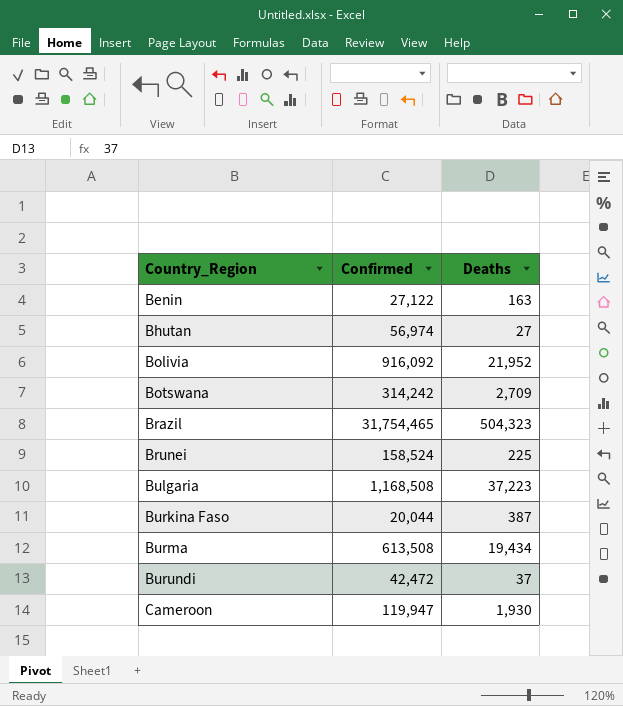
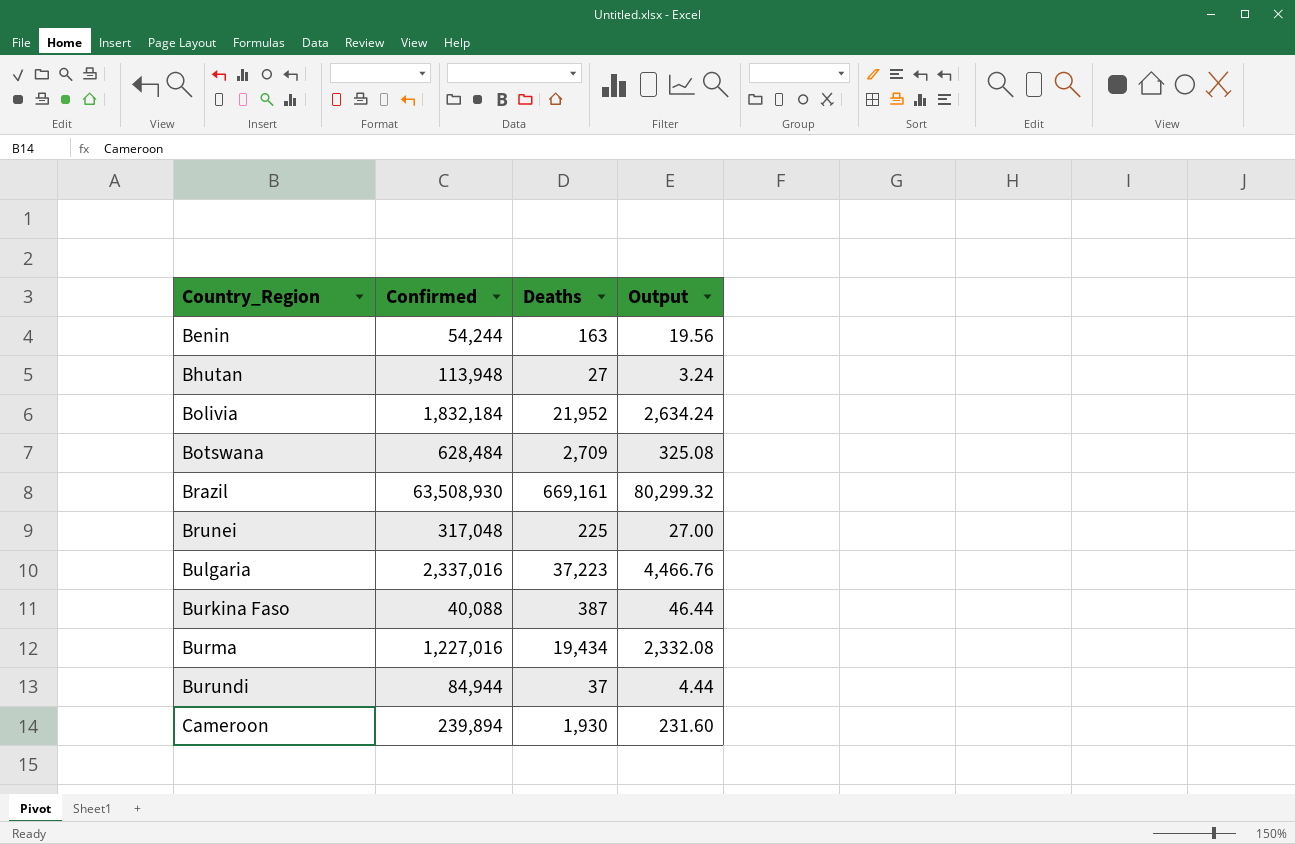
column Output | formula: none -> [Deaths] * 0.12
Benin | Confirmed: 27,122 -> 54,244
Bhutan | Confirmed: 56,974 -> 113,948
Bolivia | Confirmed: 916,092 -> 1,832,184
Botswana | Confirmed: 314,242 -> 628,484
Brazil | Confirmed: 31,754,465 -> 63,508,930
Brazil | Deaths: 504,323 -> 669,161
Brunei | Confirmed: 158,524 -> 317,048
Bulgaria | Confirmed: 1,168,508 -> 2,337,016
Burkina Faso | Confirmed: 20,044 -> 40,088
Burma | Confirmed: 613,508 -> 1,227,016
Burundi | Confirmed: 42,472 -> 84,944
Cameroon | Confirmed: 119,947 -> 239,894

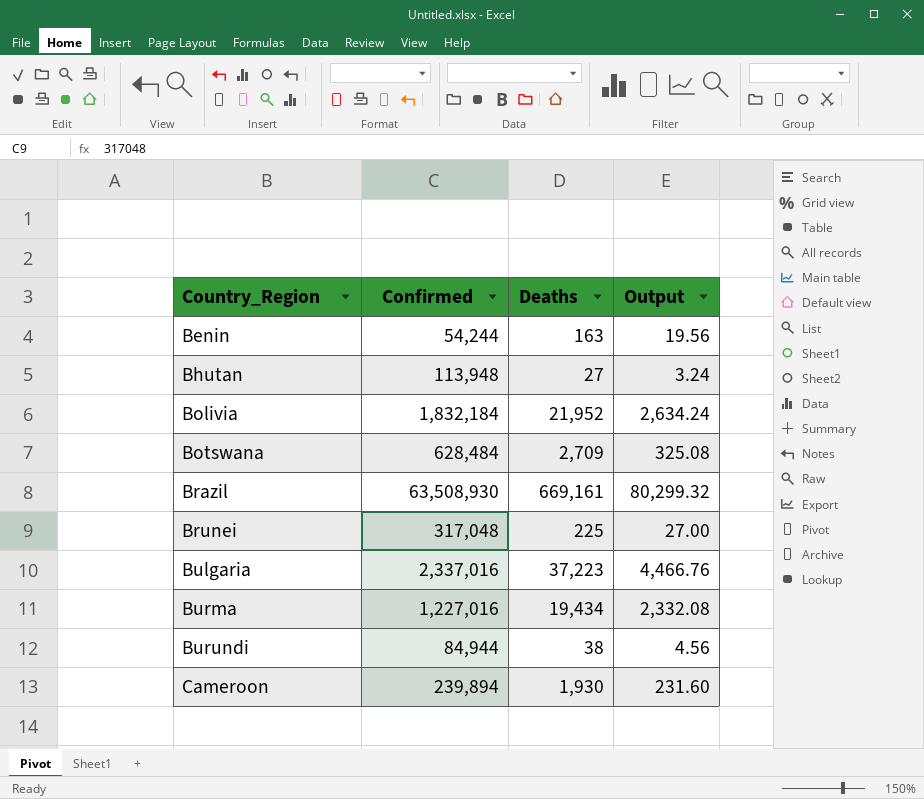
row Burkina Faso: 40,088 | 387 | 46.44 -> none
Burundi | Deaths: 37 -> 38
Burundi | Output: 4.44 -> 4.56

